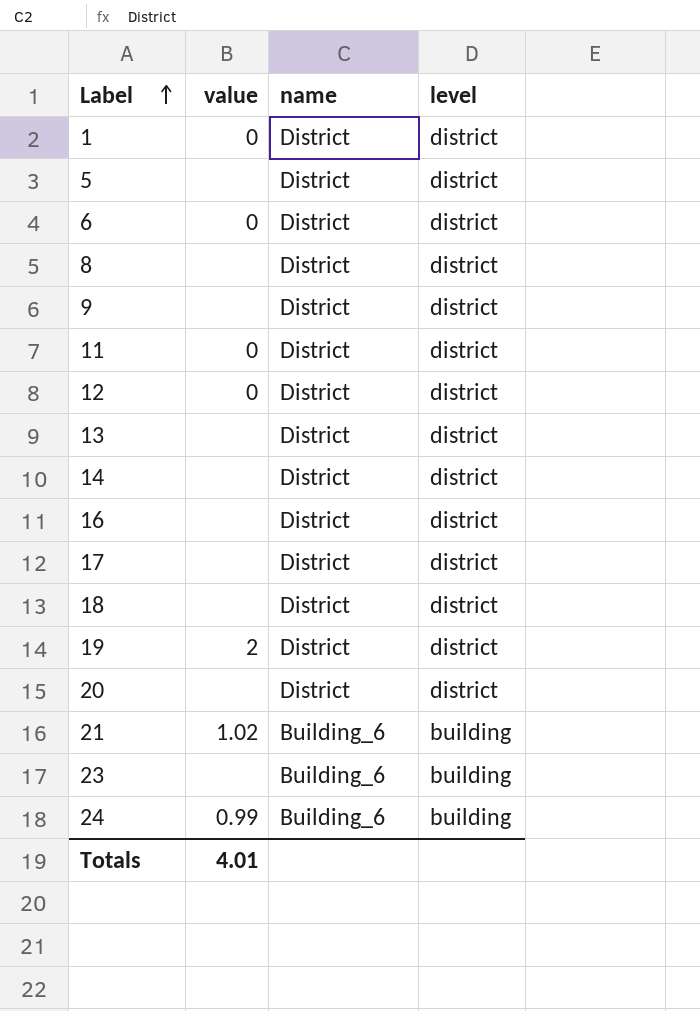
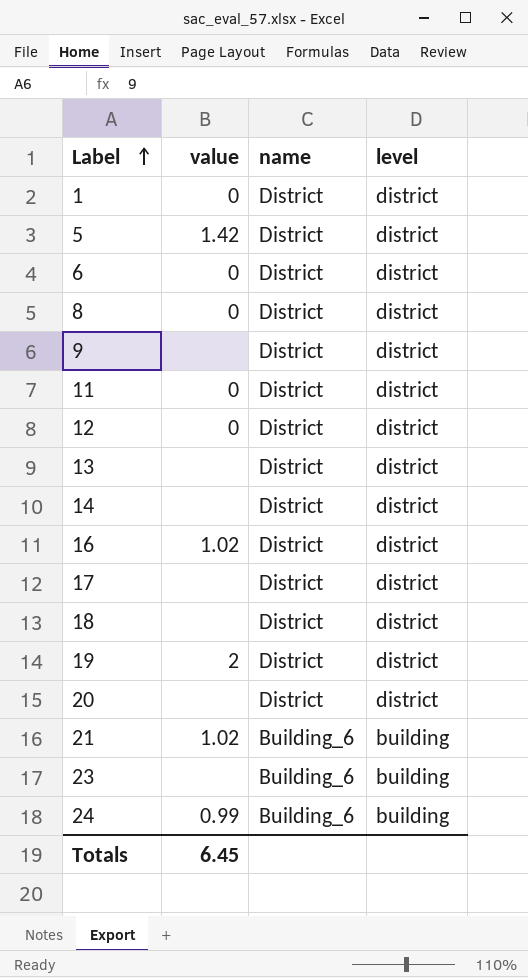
5 | value: none -> 1.42
8 | value: none -> 0
16 | value: none -> 1.02
Totals | value: 4.01 -> 6.45

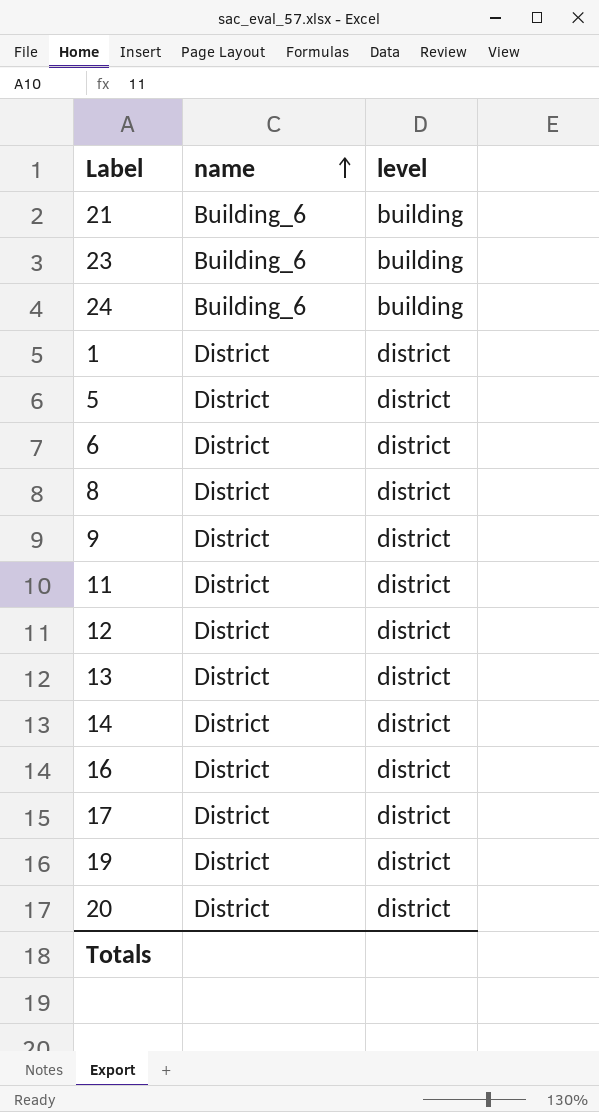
row order: Label ascending -> name ascending
column value | position: 2 -> none
row 18: none | District | district -> none

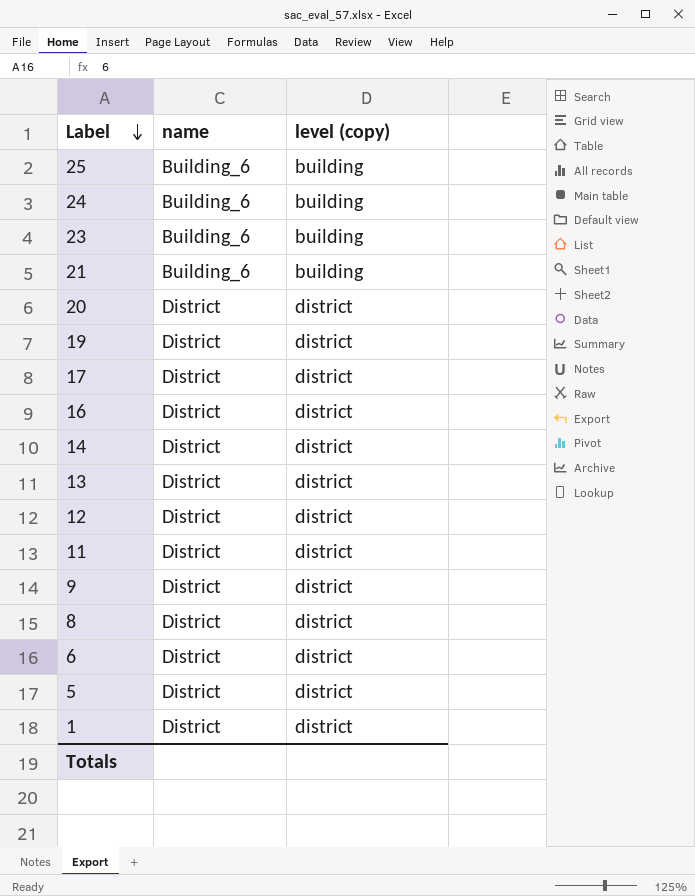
row order: name ascending -> Label descending
column name: level -> level (copy)
row 25: none -> Building_6 | building

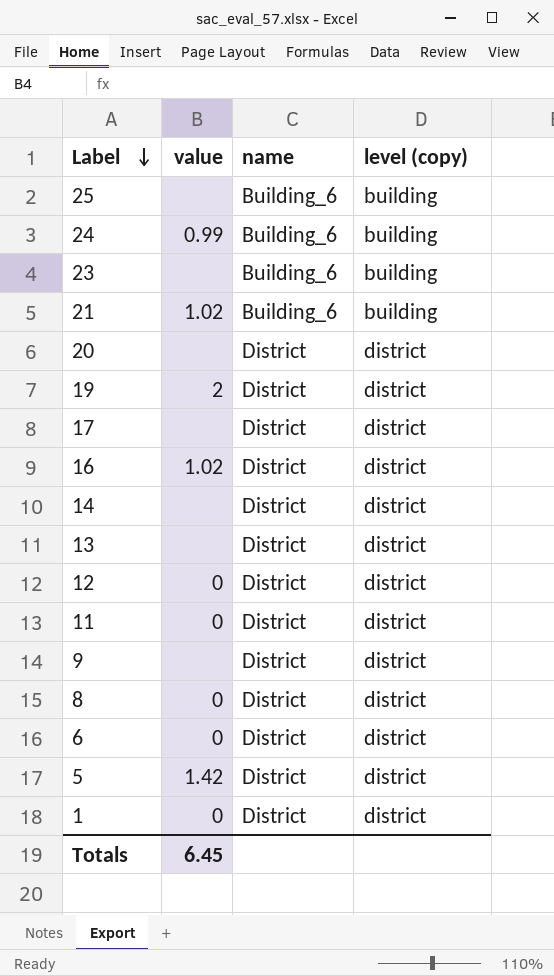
column value | position: none -> 2

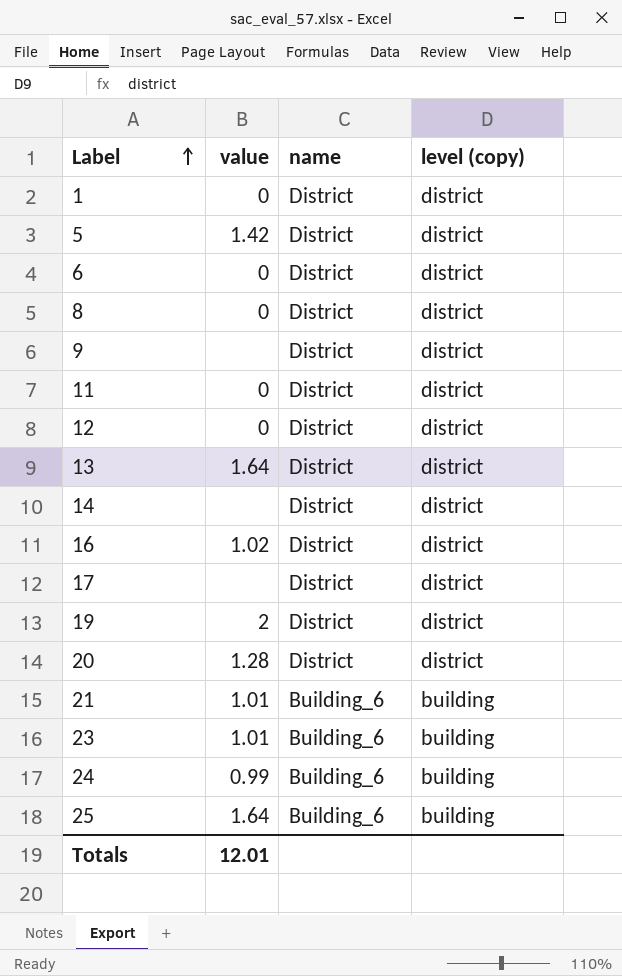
row order: Label descending -> Label ascending
13 | value: none -> 1.64
20 | value: none -> 1.28
21 | value: 1.02 -> 1.01
23 | value: none -> 1.01
25 | value: none -> 1.64
Totals | value: 6.45 -> 12.01

